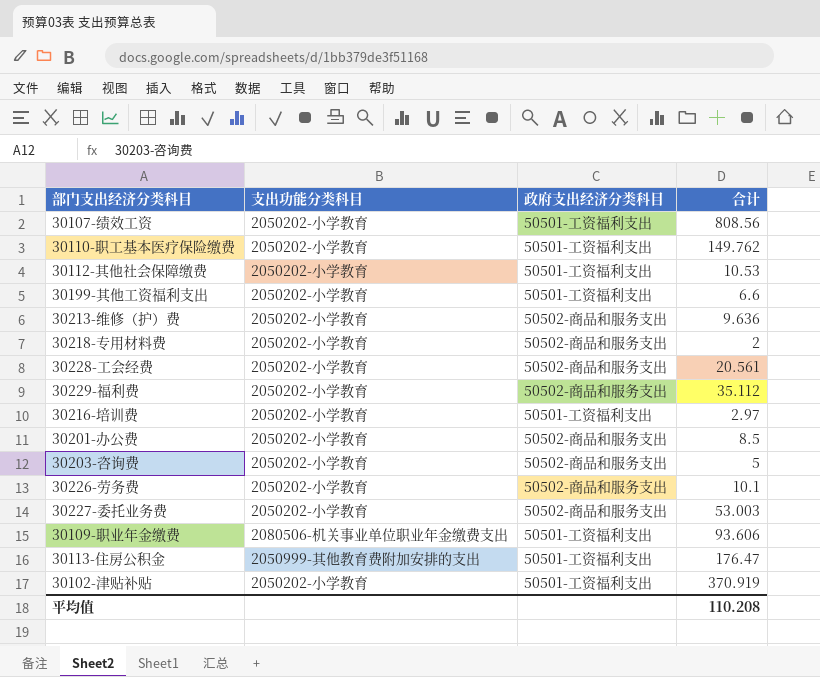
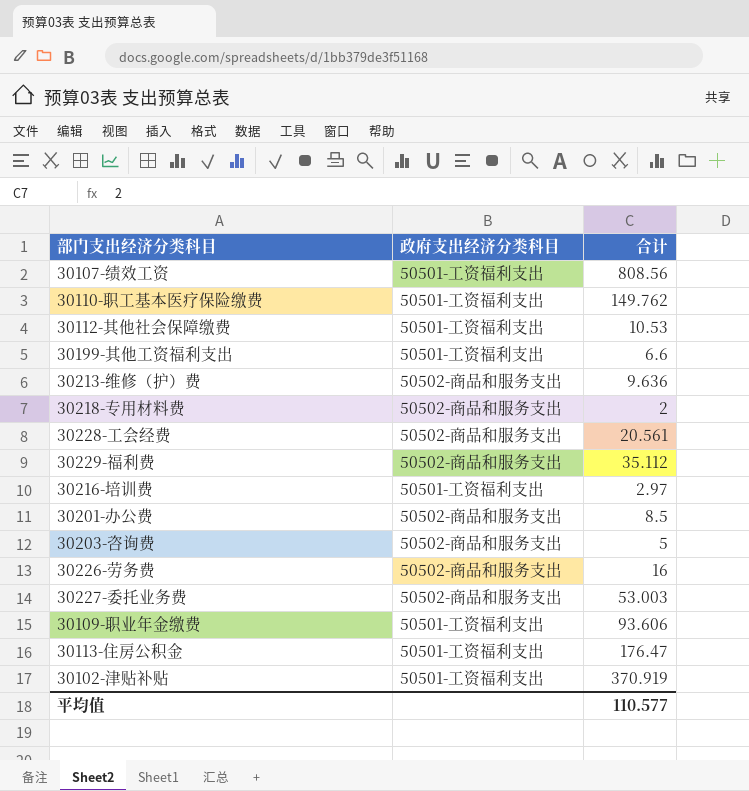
column 支出功能分类科目 | position: 2 -> none
30226-劳务费 | 合计: 10.1 -> 16
平均值 | 合计: 110.208 -> 110.577

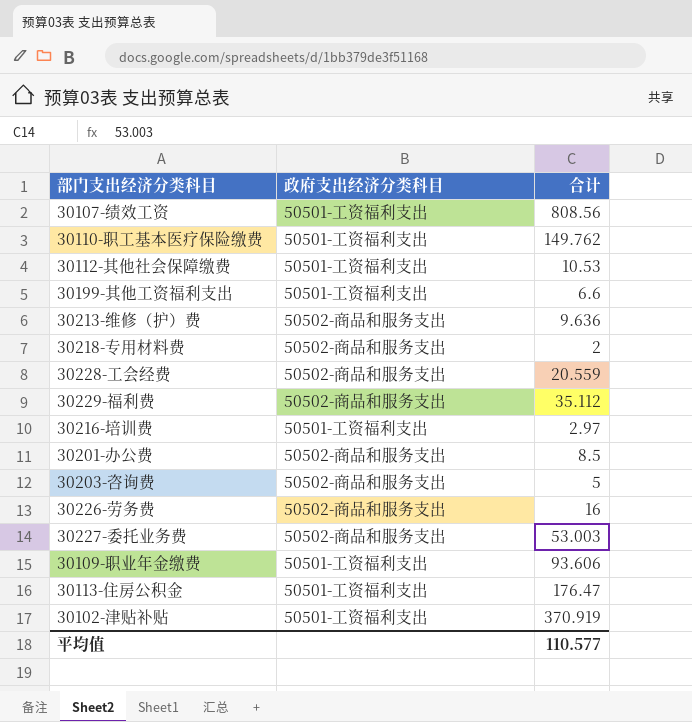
30228-工会经费 | 合计: 20.561 -> 20.559

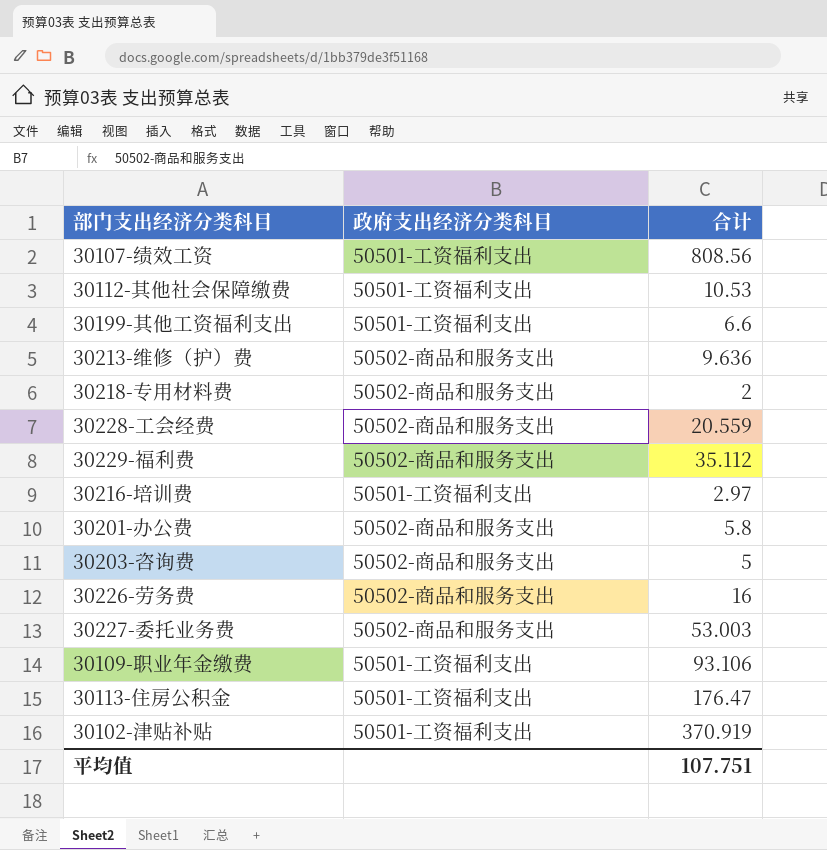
row 30110-职工基本医疗保险缴费: 50501-工资福利支出 | 149.762 -> none
30201-办公费 | 合计: 8.5 -> 5.8
30109-职业年金缴费 | 合计: 93.606 -> 93.106
平均值 | 合计: 110.577 -> 107.751

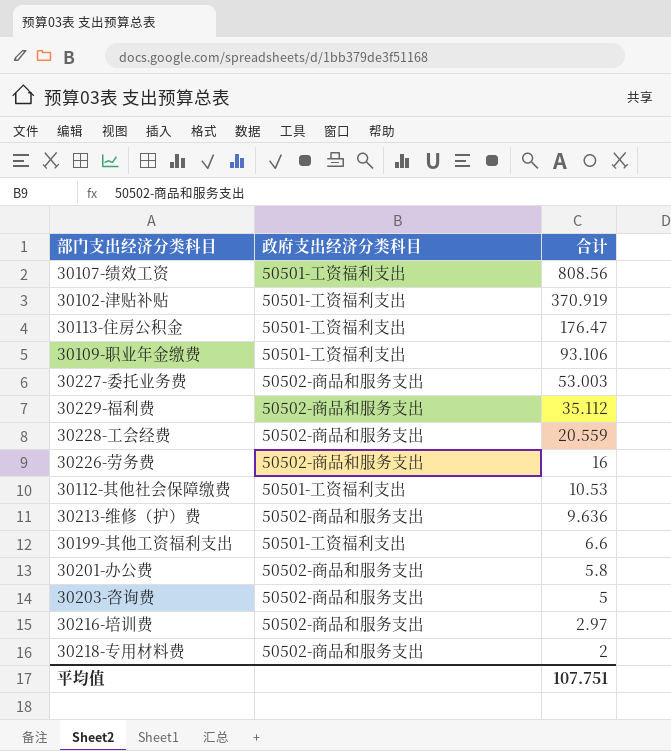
row order: none -> 合计 descending
30216-培训费 | 政府支出经济分类科目: 50501-工资福利支出 -> 50502-商品和服务支出

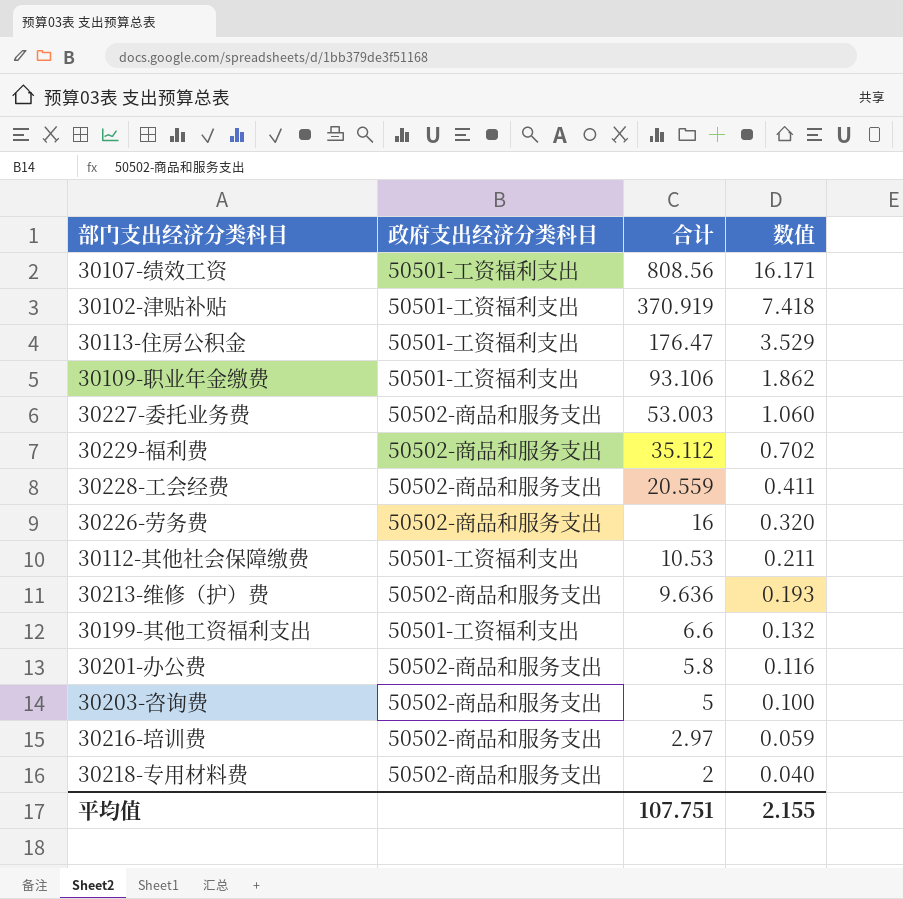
column 数值 | formula: none -> [合计] * 0.02

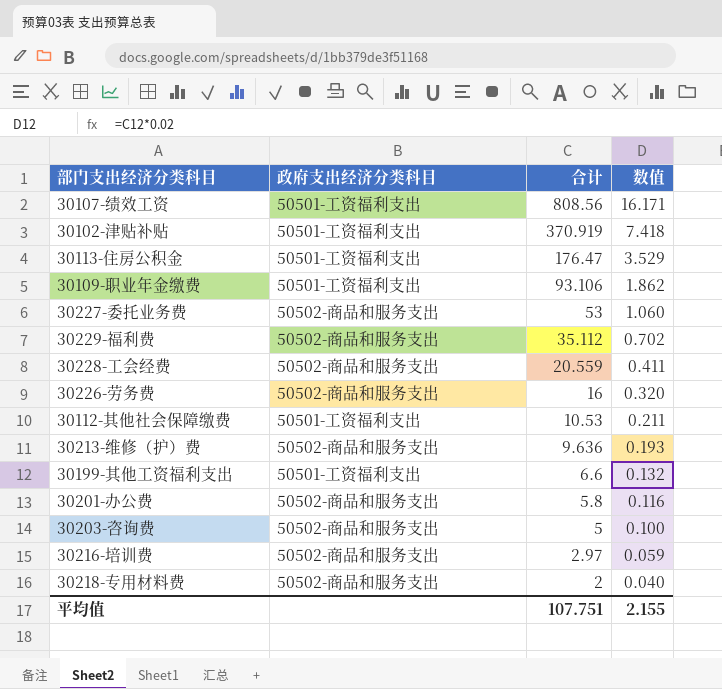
30227-委托业务费 | 合计: 53.003 -> 53

